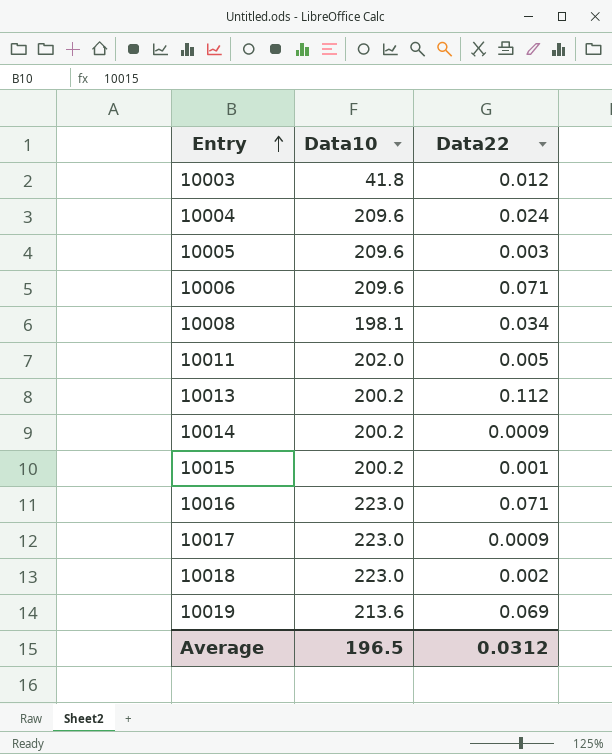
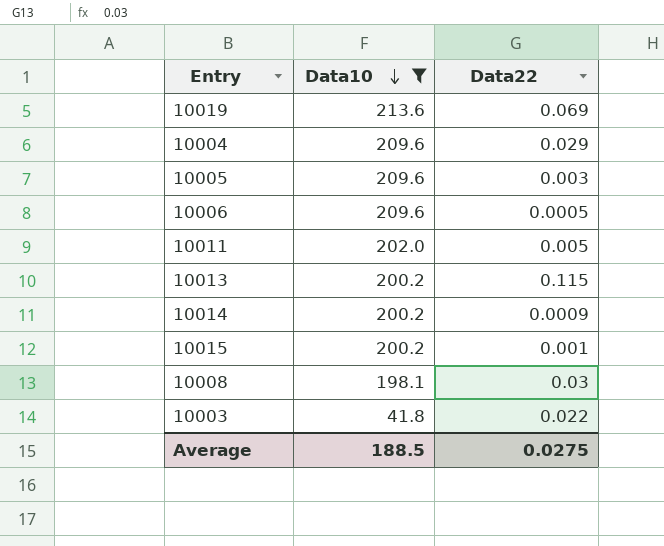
filter: none -> Data10 != 223.0
row order: Entry ascending -> Data10 descending
10004 | Data22: 0.024 -> 0.029
10006 | Data22: 0.071 -> 0.0005
10013 | Data22: 0.112 -> 0.115
10008 | Data22: 0.034 -> 0.03
10003 | Data22: 0.012 -> 0.022
Average | Data10: 196.5 -> 188.5
Average | Data22: 0.0312 -> 0.0275

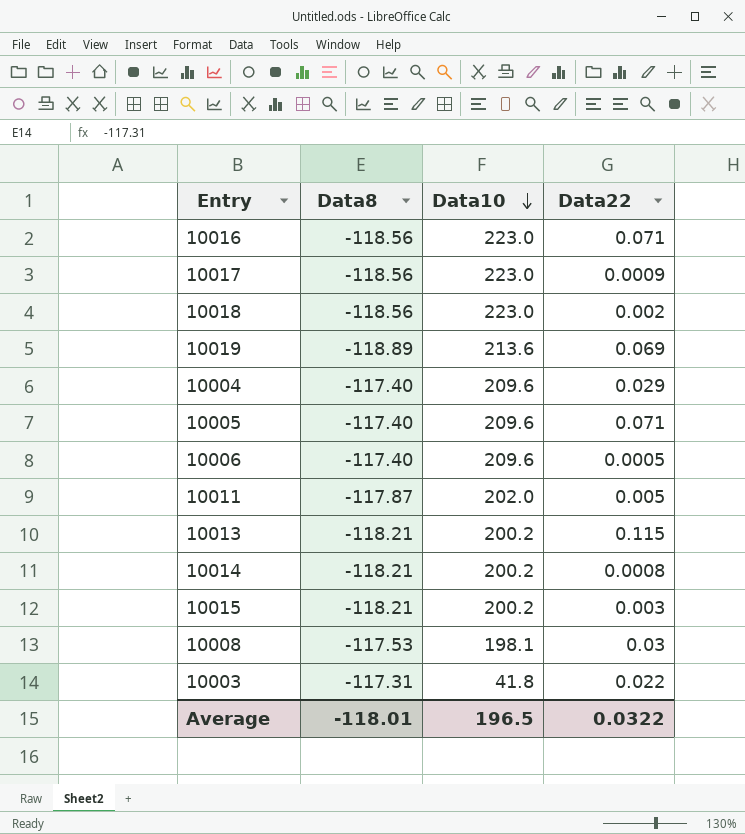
filter: Data10 != 223.0 -> none
column Data8 | position: none -> 2
10005 | Data22: 0.003 -> 0.071
10014 | Data22: 0.0009 -> 0.0008
10015 | Data22: 0.001 -> 0.003
Average | Data10: 188.5 -> 196.5
Average | Data22: 0.0275 -> 0.0322

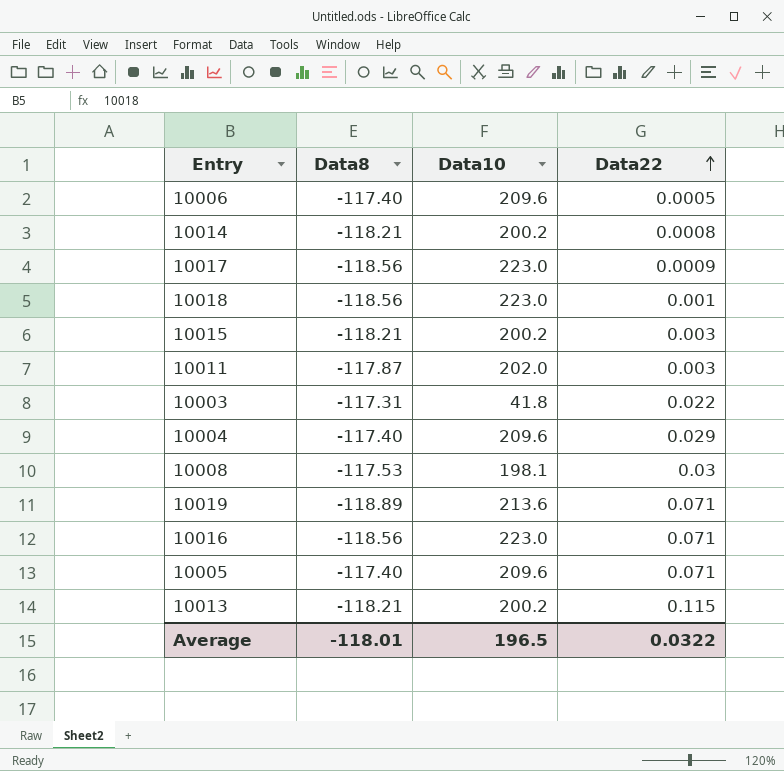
row order: Data10 descending -> Data22 ascending
10018 | Data22: 0.002 -> 0.001
10011 | Data22: 0.005 -> 0.003
10019 | Data22: 0.069 -> 0.071

